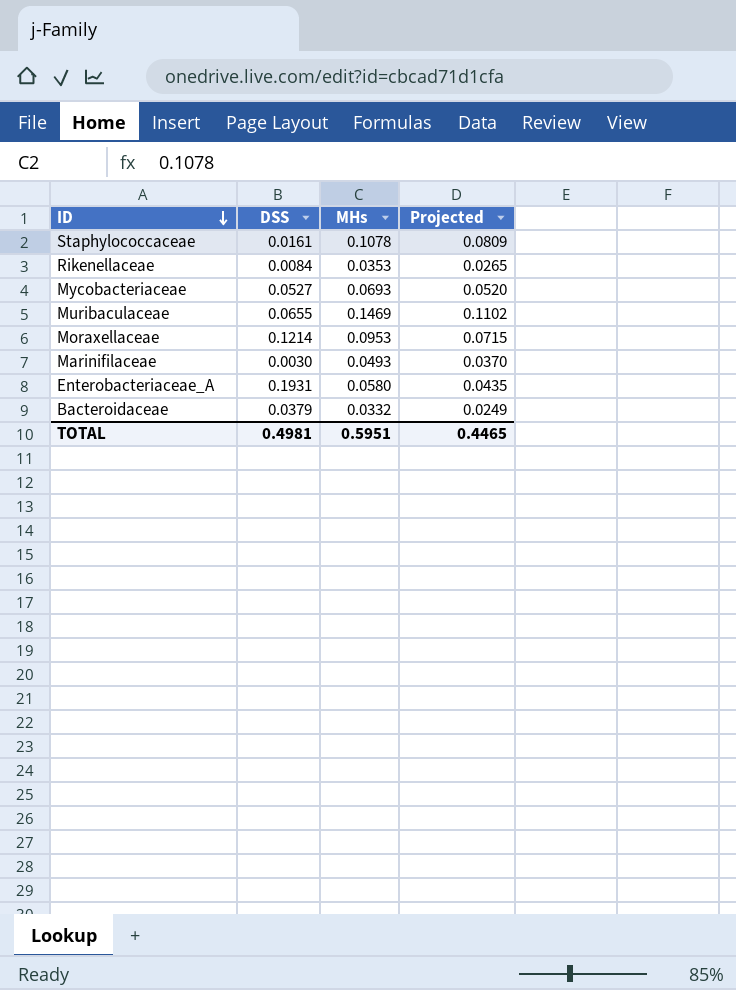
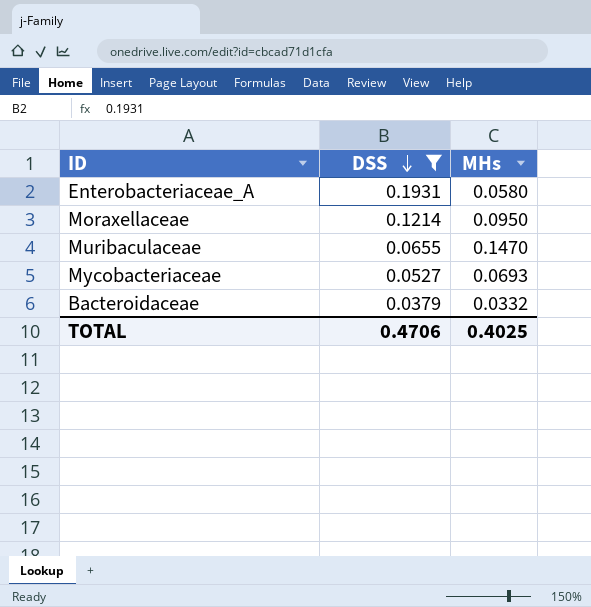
filter: none -> DSS >= 0.0379
row order: ID descending -> DSS descending
column Projected | formula: [MHs] * 0.75 -> none
Moraxellaceae | MHs: 0.0953 -> 0.0950
Muribaculaceae | MHs: 0.1469 -> 0.1470
TOTAL | DSS: 0.4981 -> 0.4706
TOTAL | MHs: 0.5951 -> 0.4025

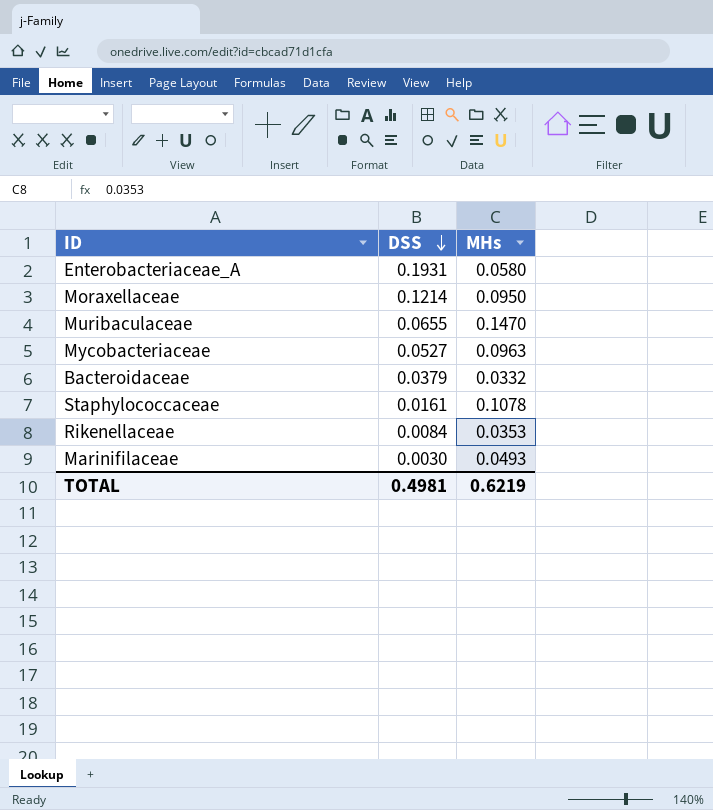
filter: DSS >= 0.0379 -> none
Mycobacteriaceae | MHs: 0.0693 -> 0.0963
TOTAL | DSS: 0.4706 -> 0.4981
TOTAL | MHs: 0.4025 -> 0.6219

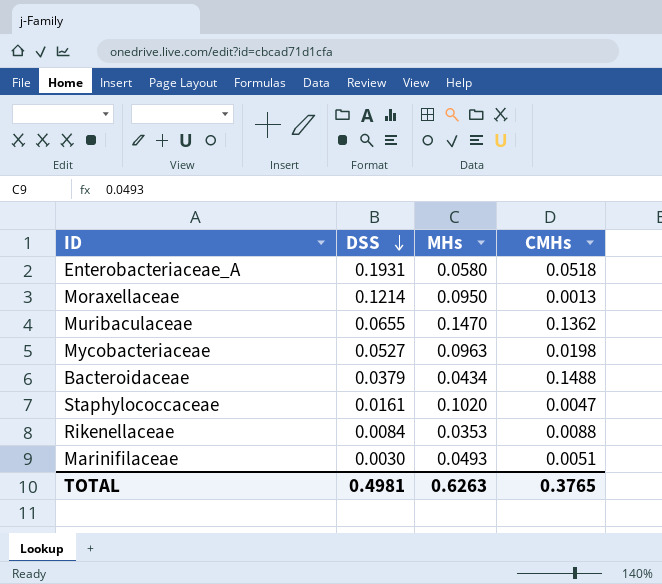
column CMHs | position: none -> 4
Bacteroidaceae | MHs: 0.0332 -> 0.0434
Staphylococcaceae | MHs: 0.1078 -> 0.1020
TOTAL | MHs: 0.6219 -> 0.6263

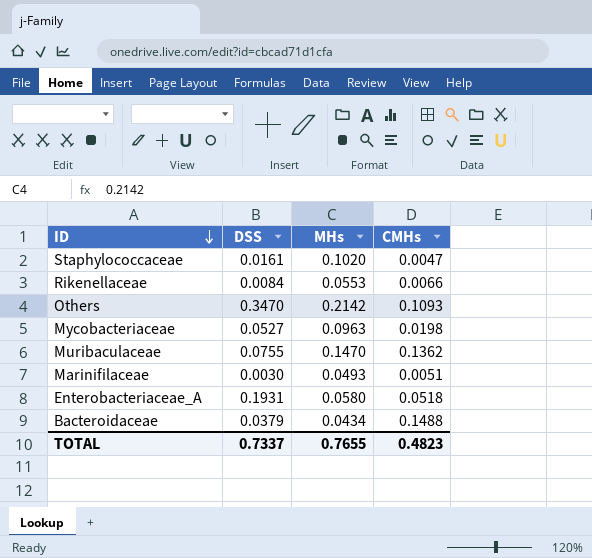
row order: DSS descending -> ID descending
row Moraxellaceae: 0.1214 | 0.0950 | 0.0013 -> none
Rikenellaceae | MHs: 0.0353 -> 0.0553
Rikenellaceae | CMHs: 0.0088 -> 0.0066
row Others: none -> 0.3470 | 0.2142 | 0.1093
Muribaculaceae | DSS: 0.0655 -> 0.0755
TOTAL | DSS: 0.4981 -> 0.7337
TOTAL | MHs: 0.6263 -> 0.7655
TOTAL | CMHs: 0.3765 -> 0.4823

